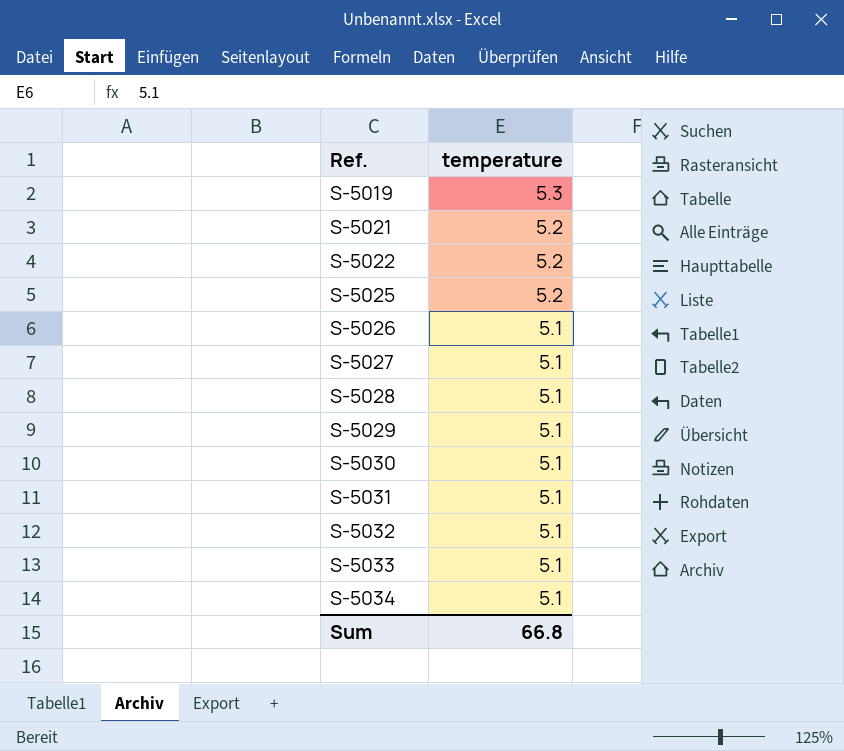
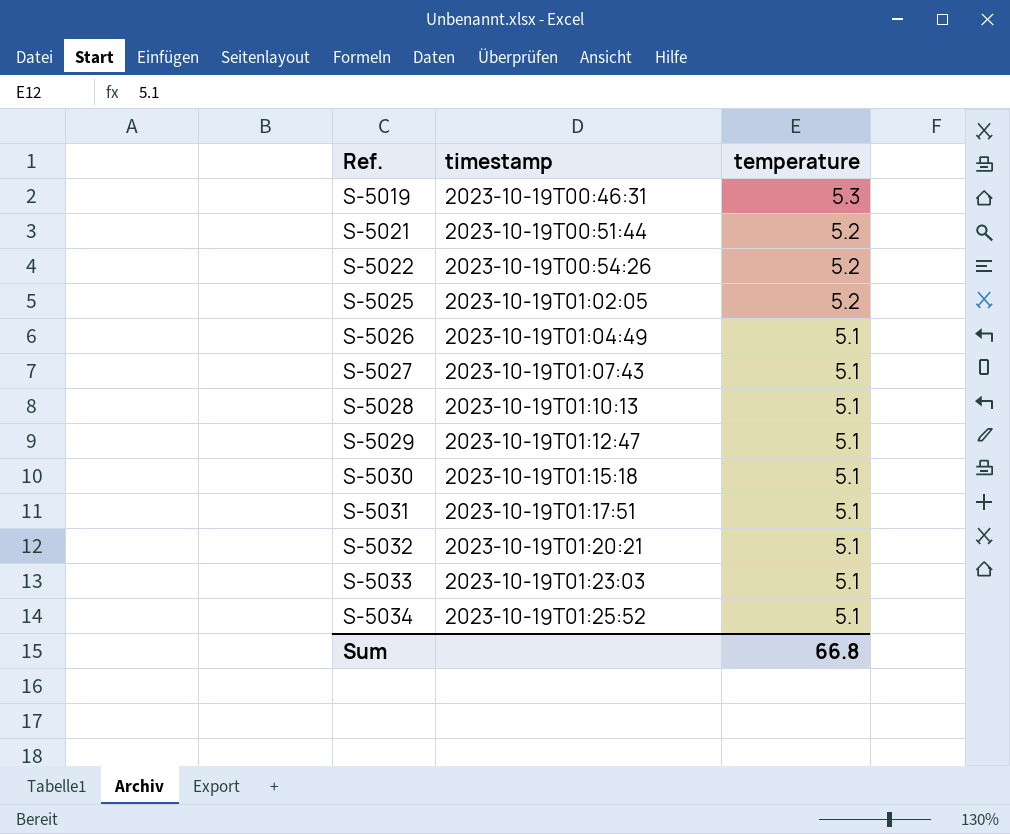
column timestamp | position: none -> 2

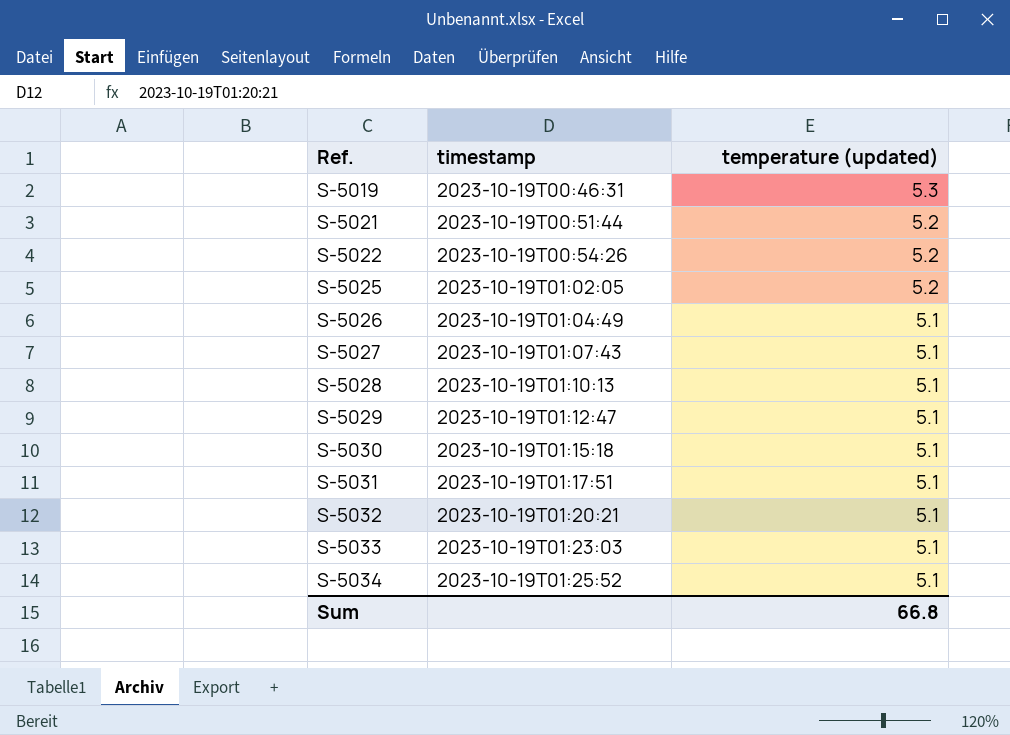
column name: temperature -> temperature (updated)

